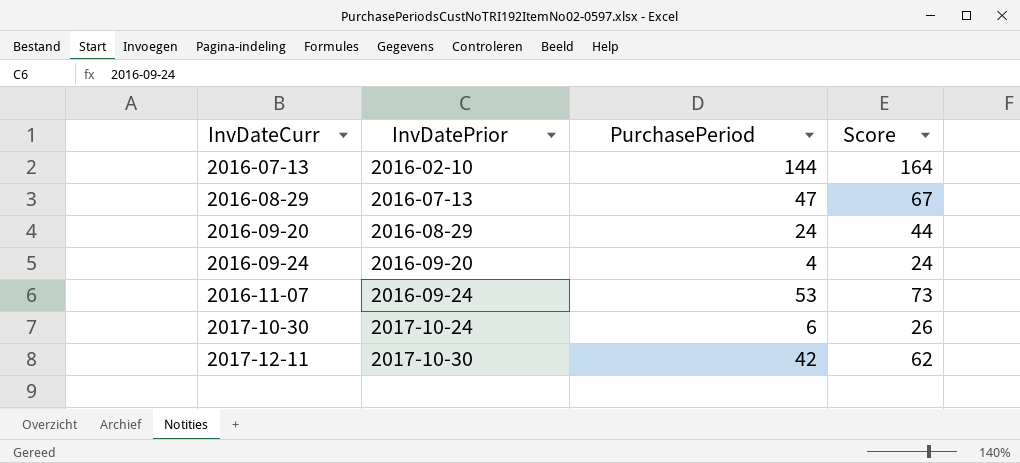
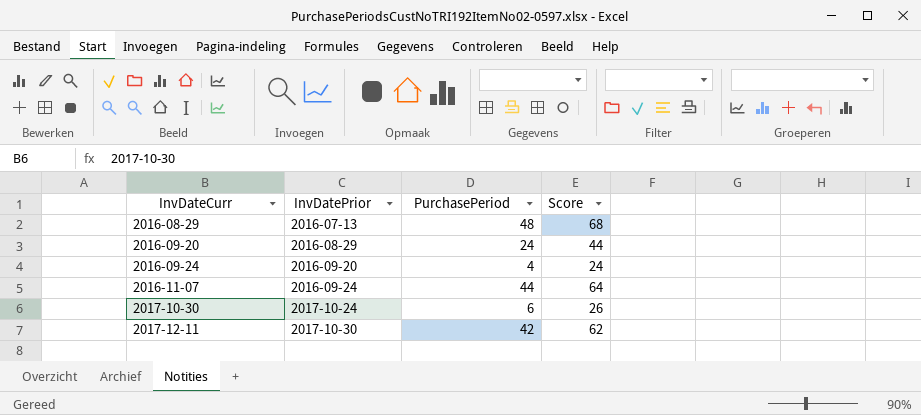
row 2016-07-13: 2016-02-10 | 144 | 164 -> none
2016-08-29 | PurchasePeriod: 47 -> 48
2016-08-29 | Score: 67 -> 68
2016-11-07 | PurchasePeriod: 53 -> 44
2016-11-07 | Score: 73 -> 64

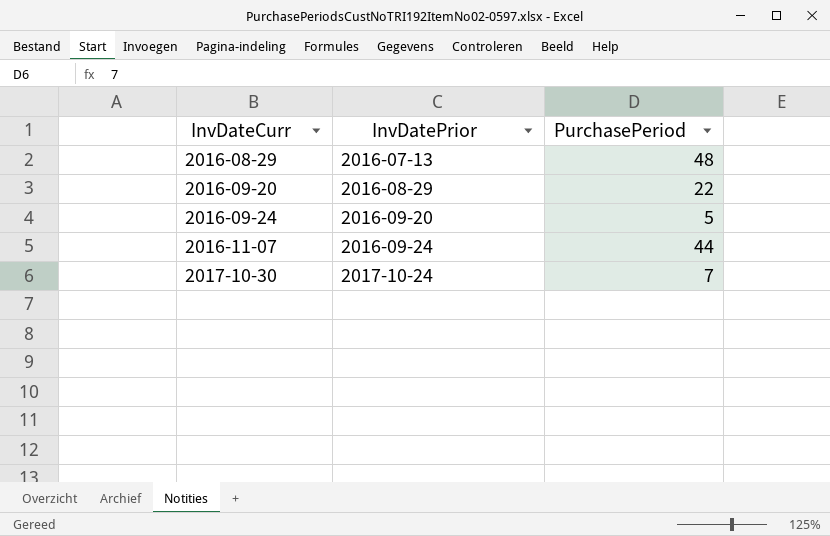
column Score | formula: [PurchasePeriod] + 20 -> none
row 2017-12-11: 2017-10-30 | 42 | 62 -> none
2016-09-20 | PurchasePeriod: 24 -> 22
2016-09-24 | PurchasePeriod: 4 -> 5
2017-10-30 | PurchasePeriod: 6 -> 7

